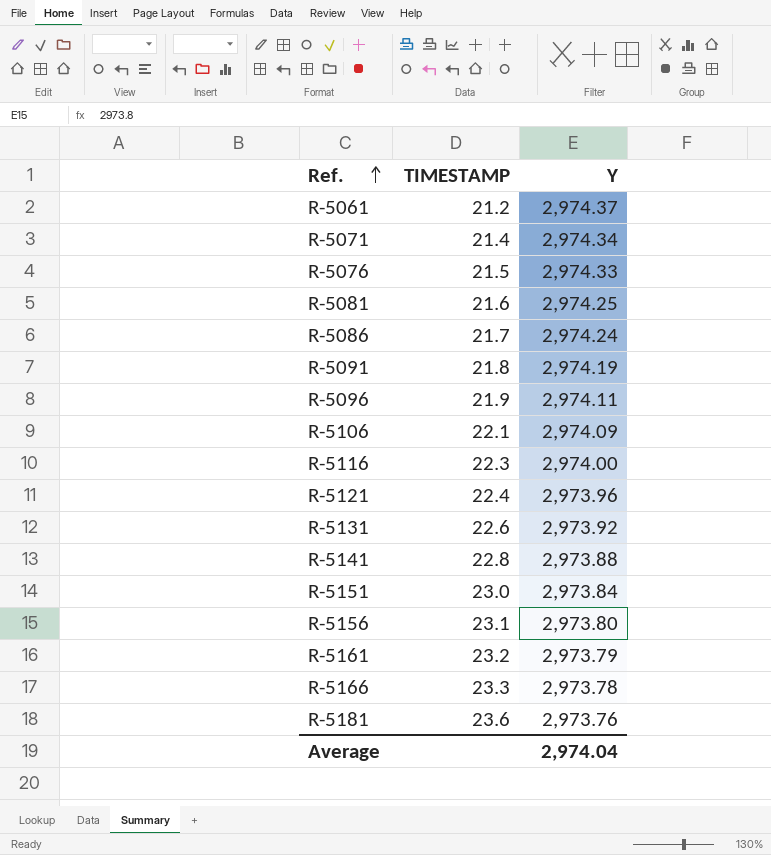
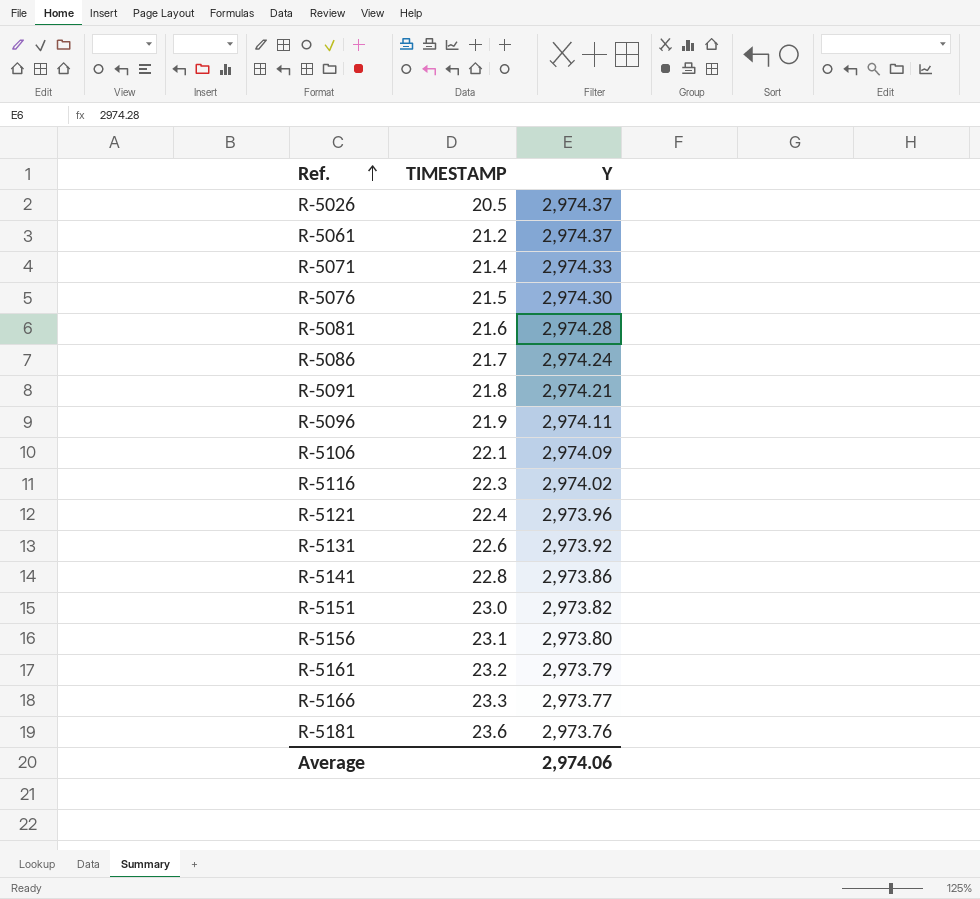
row R-5026: none -> 20.5 | 2,974.37
R-5071 | Y: 2,974.34 -> 2,974.33
R-5076 | Y: 2,974.33 -> 2,974.30
R-5081 | Y: 2,974.25 -> 2,974.28
R-5091 | Y: 2,974.19 -> 2,974.21
R-5116 | Y: 2,974.00 -> 2,974.02
R-5141 | Y: 2,973.88 -> 2,973.86
R-5151 | Y: 2,973.84 -> 2,973.82
R-5166 | Y: 2,973.78 -> 2,973.77
Average | Y: 2,974.04 -> 2,974.06

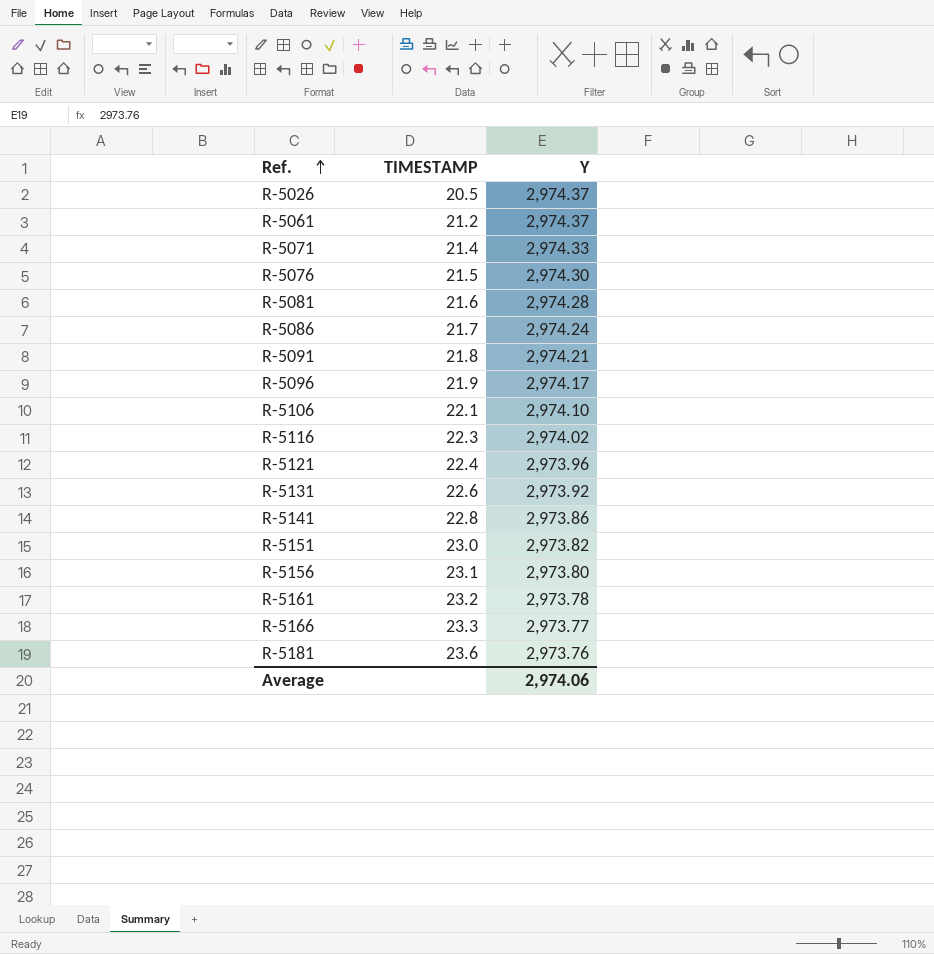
R-5096 | Y: 2,974.11 -> 2,974.17
R-5106 | Y: 2,974.09 -> 2,974.10
R-5161 | Y: 2,973.79 -> 2,973.78

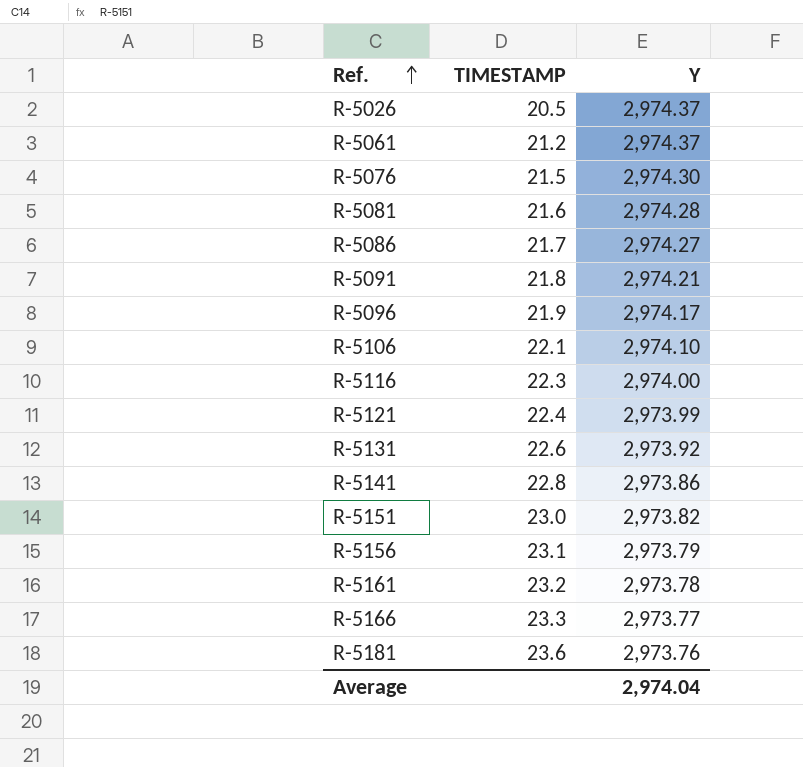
row R-5071: 21.4 | 2,974.33 -> none
R-5086 | Y: 2,974.24 -> 2,974.27
R-5116 | Y: 2,974.02 -> 2,974.00
R-5121 | Y: 2,973.96 -> 2,973.99
R-5156 | Y: 2,973.80 -> 2,973.79
Average | Y: 2,974.06 -> 2,974.04

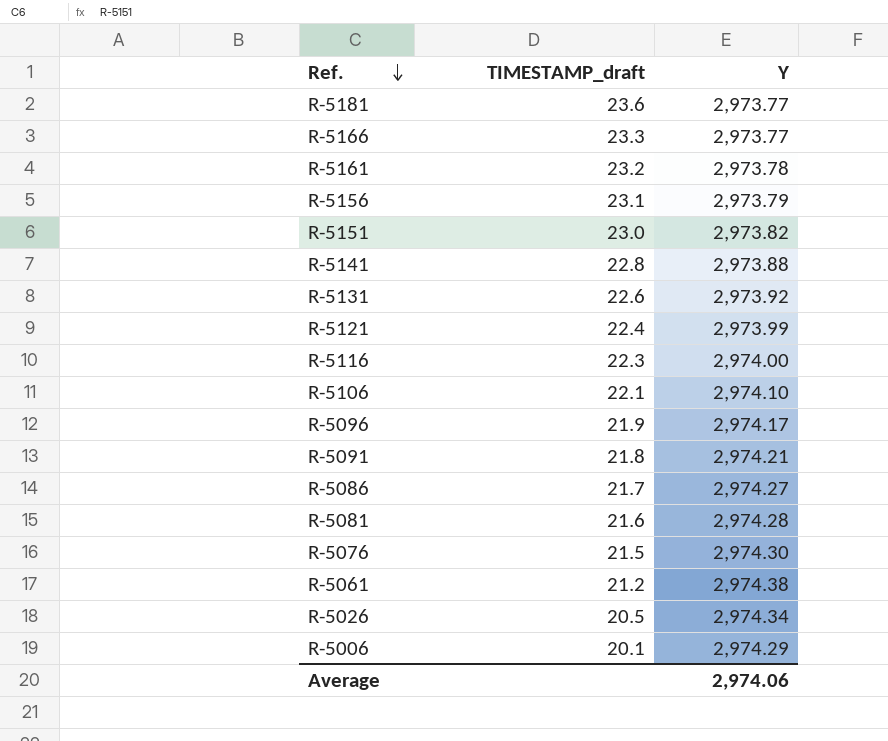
row order: Ref. ascending -> Ref. descending
column name: TIMESTAMP -> TIMESTAMP_draft
R-5181 | Y: 2,973.76 -> 2,973.77
R-5141 | Y: 2,973.86 -> 2,973.88
R-5061 | Y: 2,974.37 -> 2,974.38
R-5026 | Y: 2,974.37 -> 2,974.34
row R-5006: none -> 20.1 | 2,974.29
Average | Y: 2,974.04 -> 2,974.06

